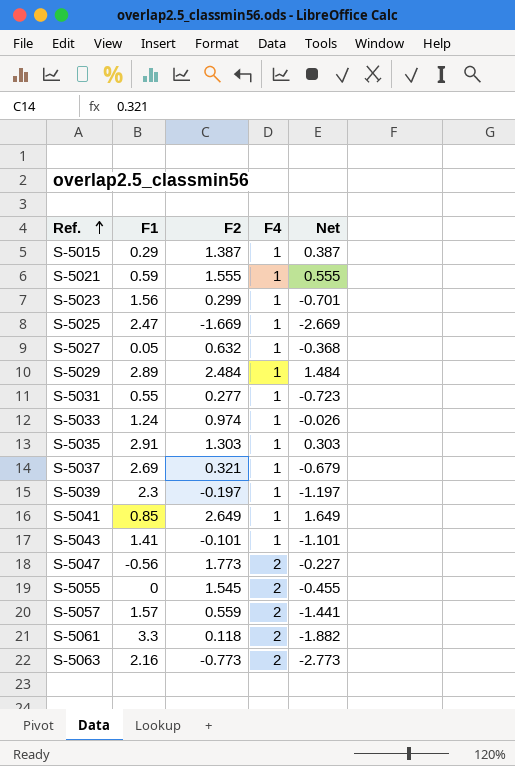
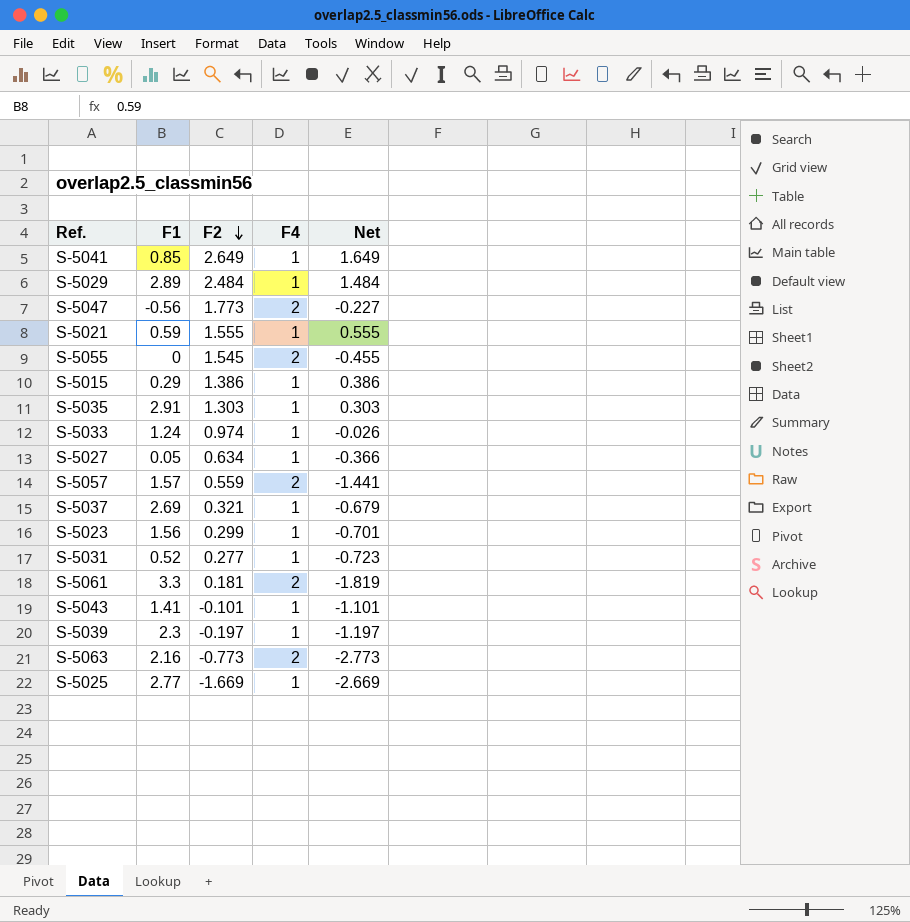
row order: Ref. ascending -> F2 descending
S-5015 | F2: 1.387 -> 1.386
S-5015 | Net: 0.387 -> 0.386
S-5027 | F2: 0.632 -> 0.634
S-5027 | Net: -0.368 -> -0.366
S-5031 | F1: 0.55 -> 0.52
S-5061 | F2: 0.118 -> 0.181
S-5061 | Net: -1.882 -> -1.819
S-5025 | F1: 2.47 -> 2.77

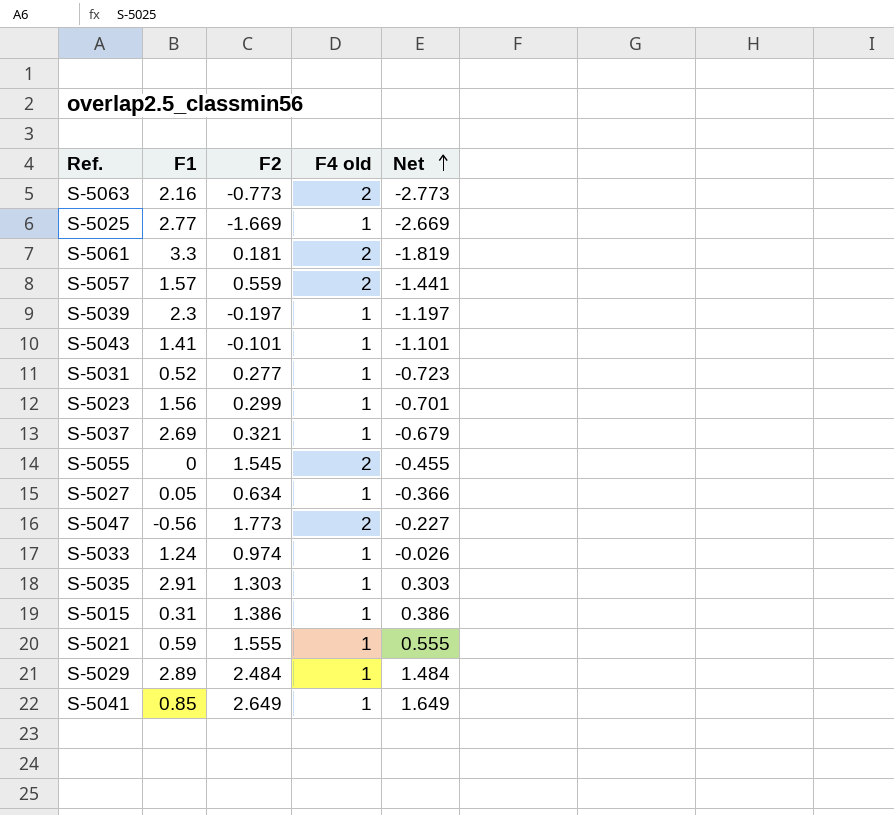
row order: F2 descending -> Net ascending
column name: F4 -> F4 old
S-5015 | F1: 0.29 -> 0.31

